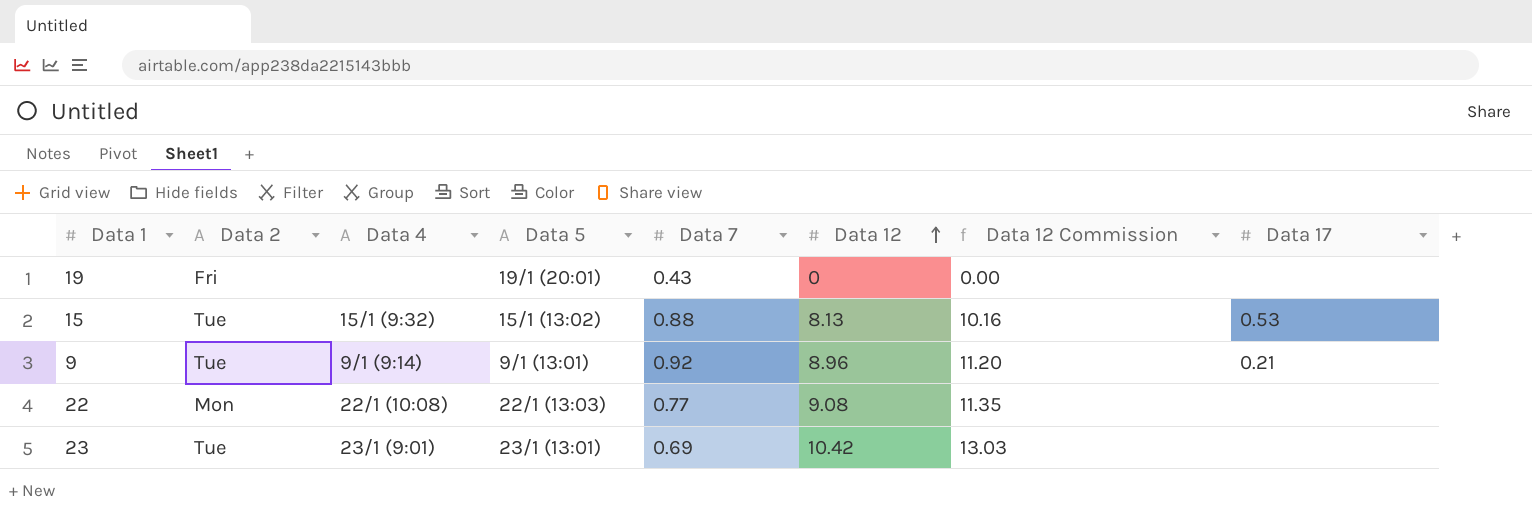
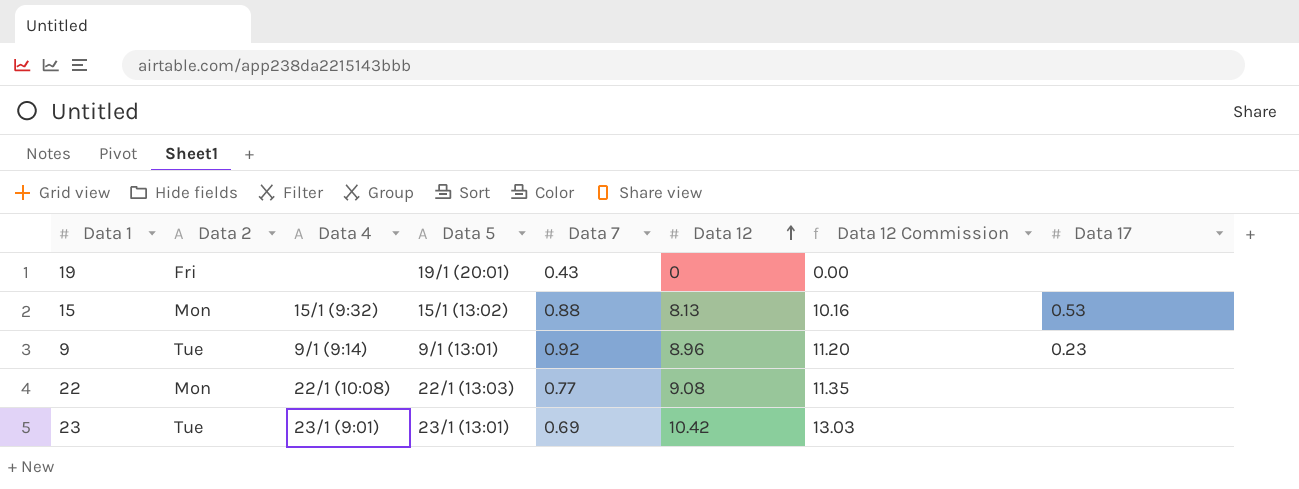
15 | Data 2: Tue -> Mon
9 | Data 17: 0.21 -> 0.23

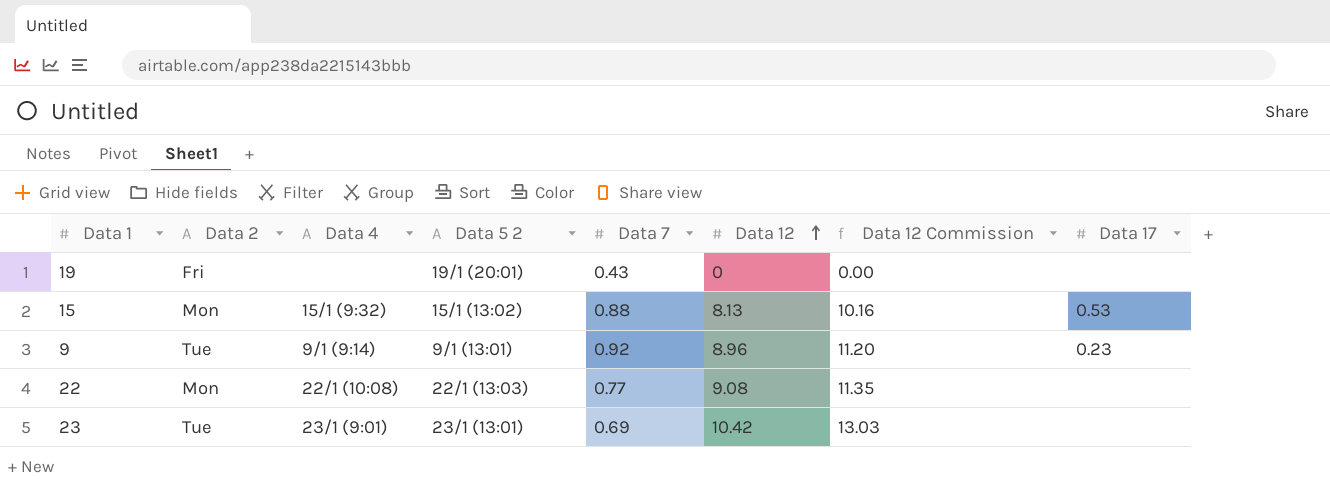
column name: Data 5 -> Data 5 2

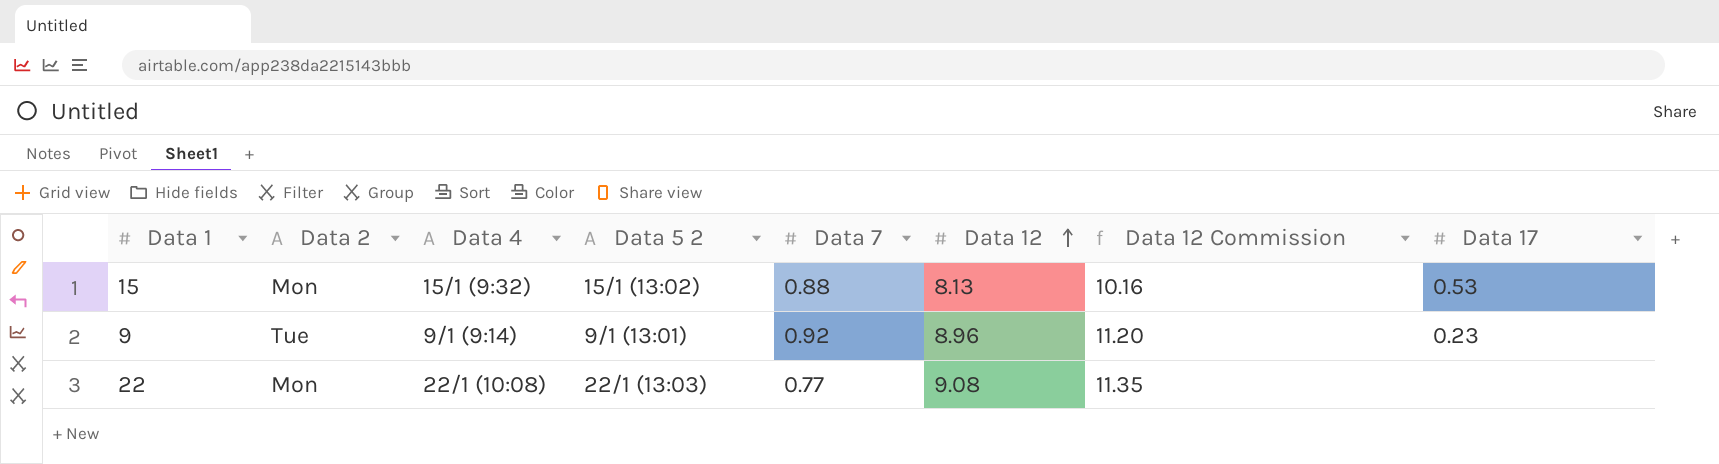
row 19: Fri | none | 19/1 (20:01) | 0.43 | 0 | 0.00 | none -> none
row 23: Tue | 23/1 (9:01) | 23/1 (13:01) | 0.69 | 10.42 | 13.03 | none -> none

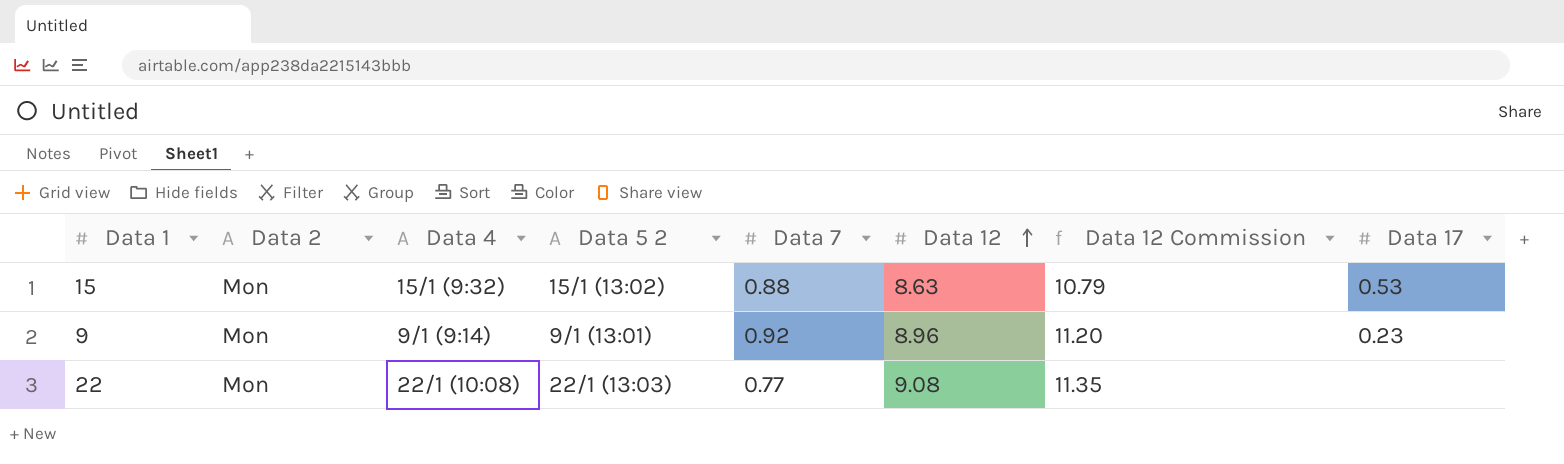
15 | Data 12: 8.13 -> 8.63
15 | Data 12 Commission: 10.16 -> 10.79
9 | Data 2: Tue -> Mon

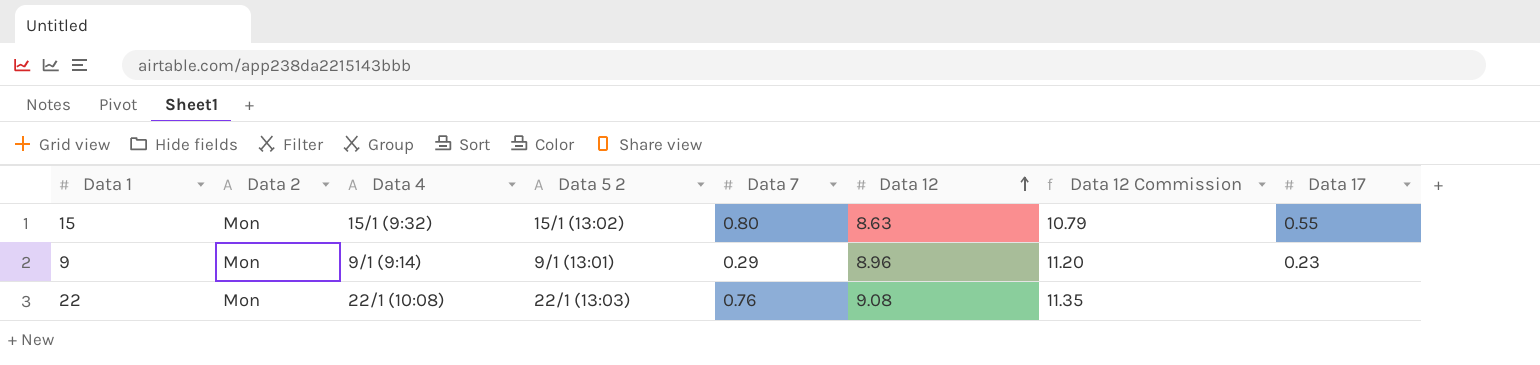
15 | Data 7: 0.88 -> 0.80
15 | Data 17: 0.53 -> 0.55
9 | Data 7: 0.92 -> 0.29
22 | Data 7: 0.77 -> 0.76

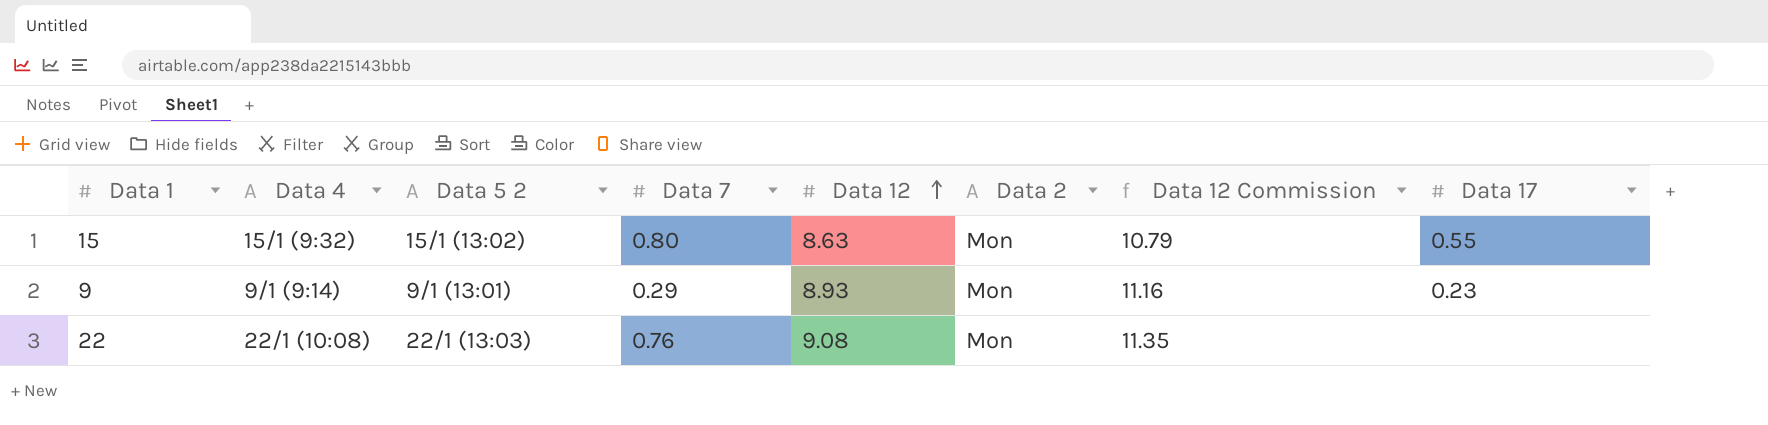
column Data 2 | position: 2 -> 6
9 | Data 12: 8.96 -> 8.93
9 | Data 12 Commission: 11.20 -> 11.16

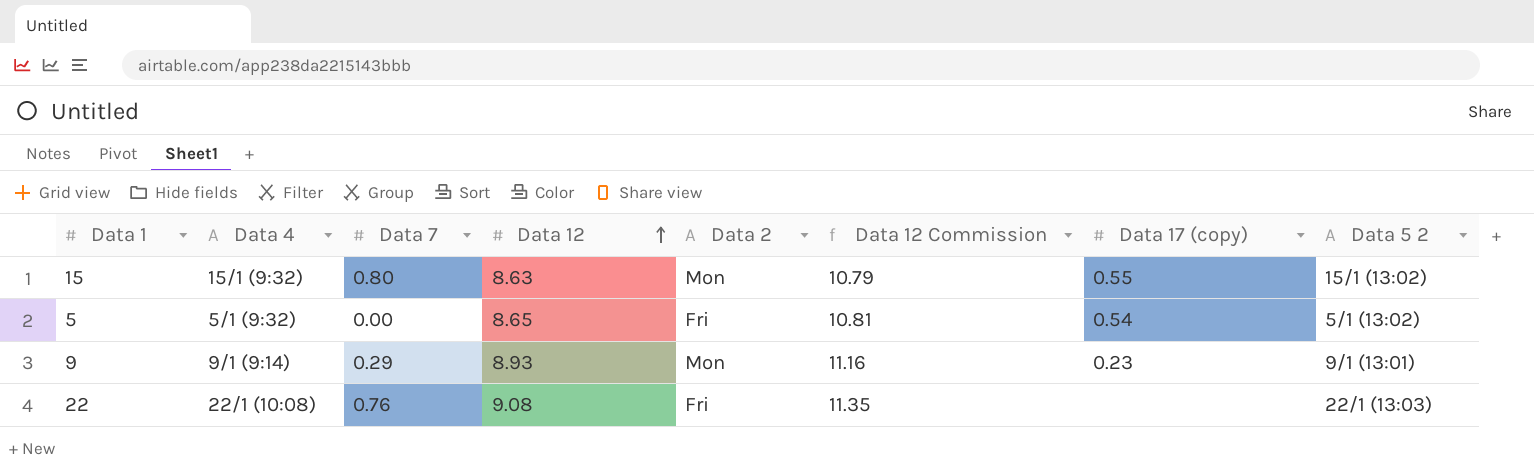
column name: Data 17 -> Data 17 (copy)
column Data 5 2 | position: 3 -> 8
row 5: none -> 5/1 (9:32) | 0.00 | 8.65 | Fri | 10.81 | 0.54 | 5/1 (13:02)
22 | Data 2: Mon -> Fri

